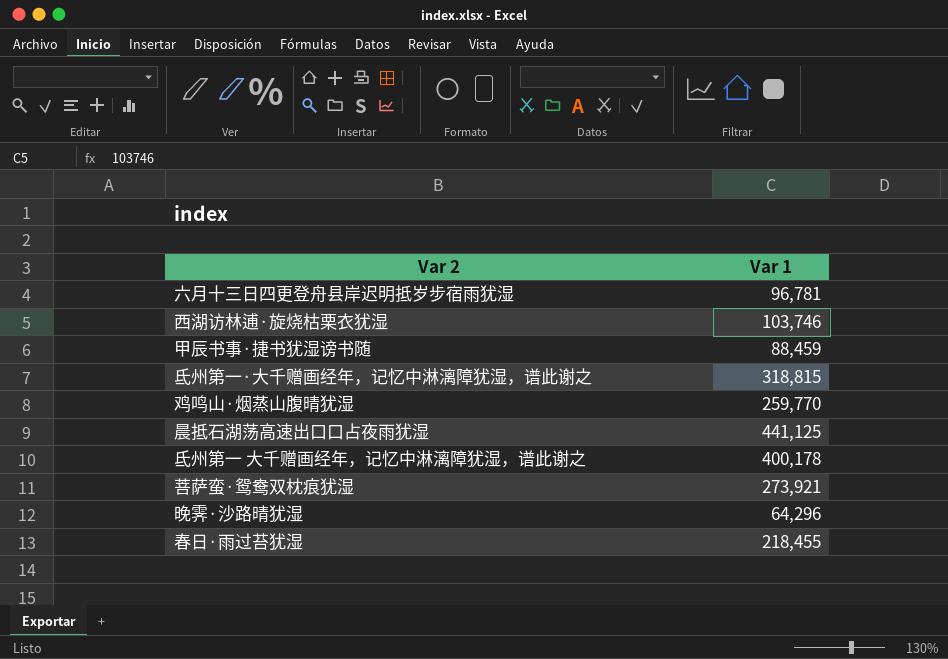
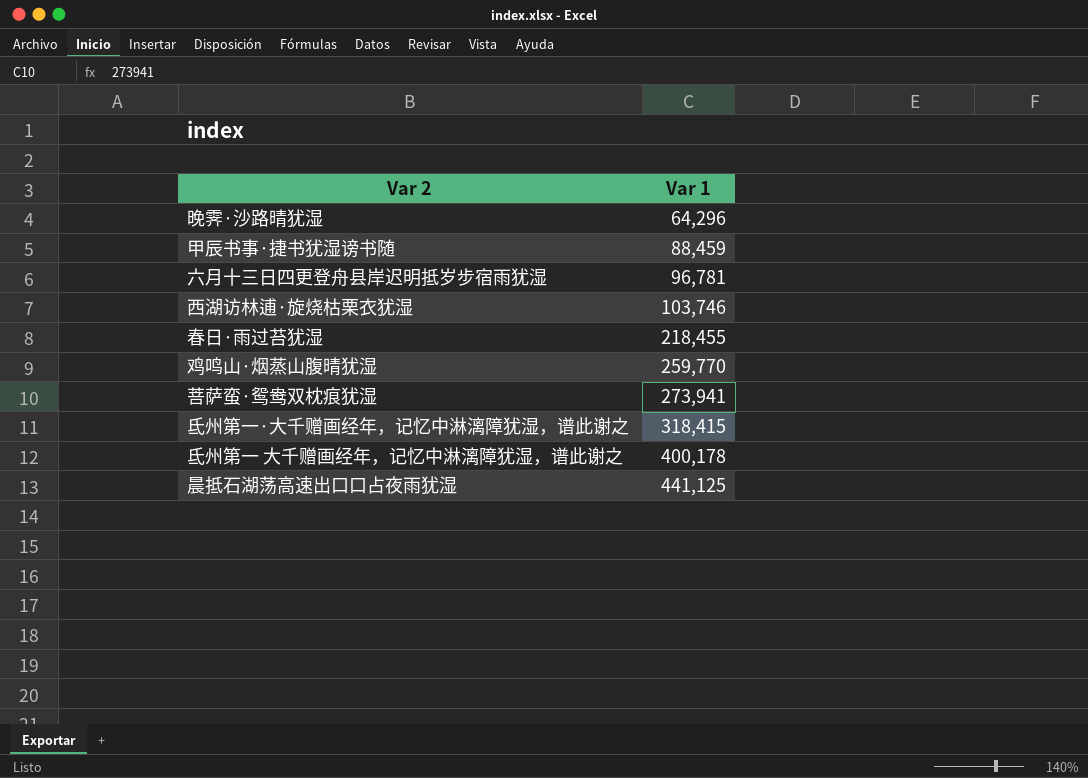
row order: none -> Var 1 ascending
菩萨蛮·鸳鸯双枕痕犹湿 | Var 1: 273,921 -> 273,941
氐州第一·大千赠画经年，记忆中淋漓障犹湿，谱此谢之 | Var 1: 318,815 -> 318,415

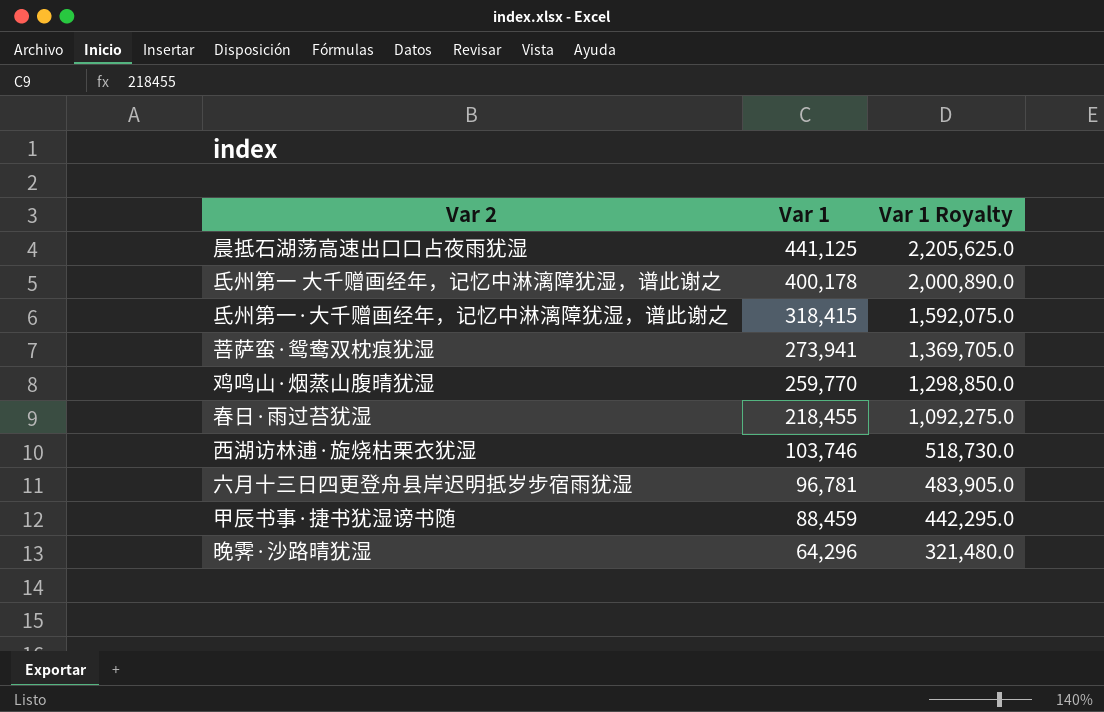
row order: Var 1 ascending -> Var 1 descending
column Var 1 Royalty | formula: none -> [Var 1] * 5

